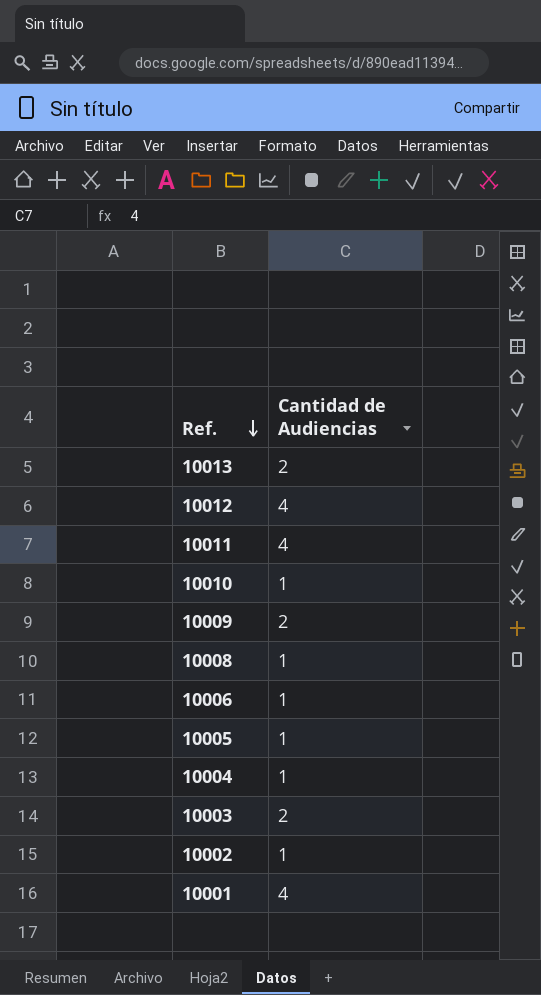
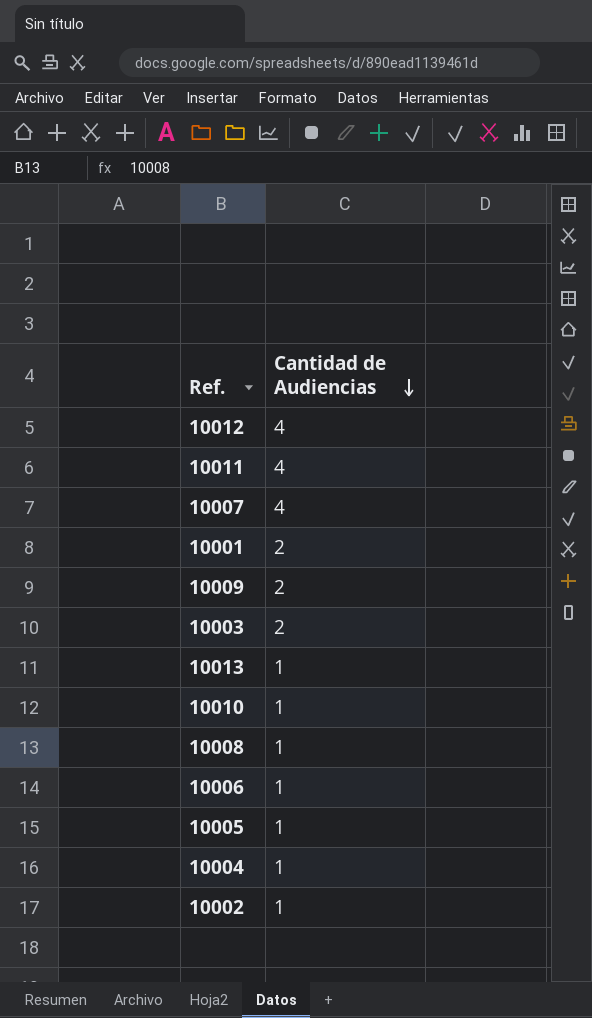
row order: Ref. descending -> Cantidad de Audiencias descending
row 10007: none -> 4
10001 | Cantidad de Audiencias: 4 -> 2
10013 | Cantidad de Audiencias: 2 -> 1

